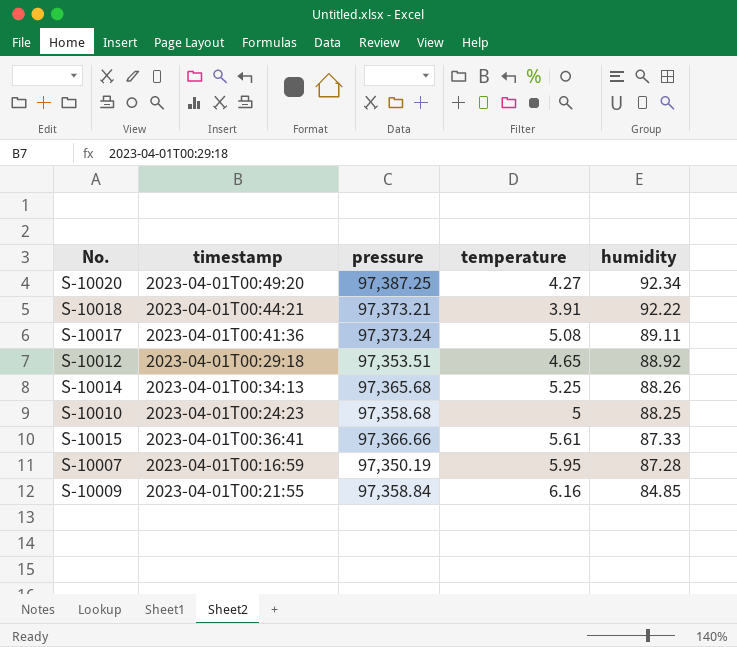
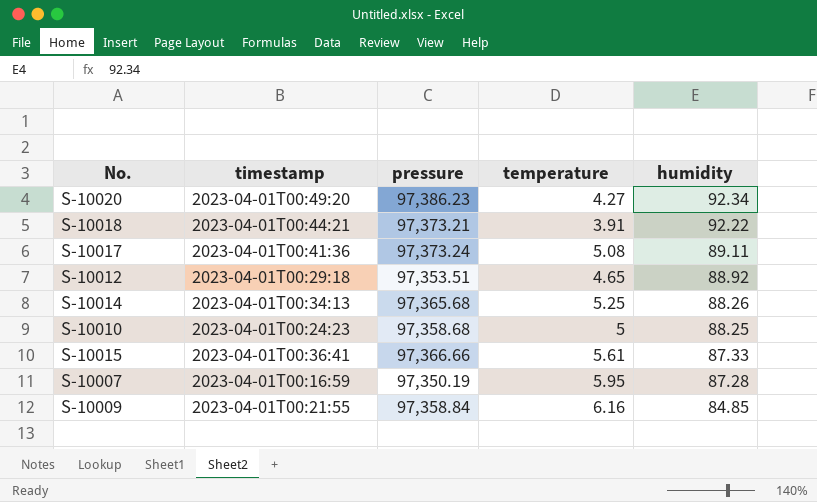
S-10020 | pressure: 97,387.25 -> 97,386.23

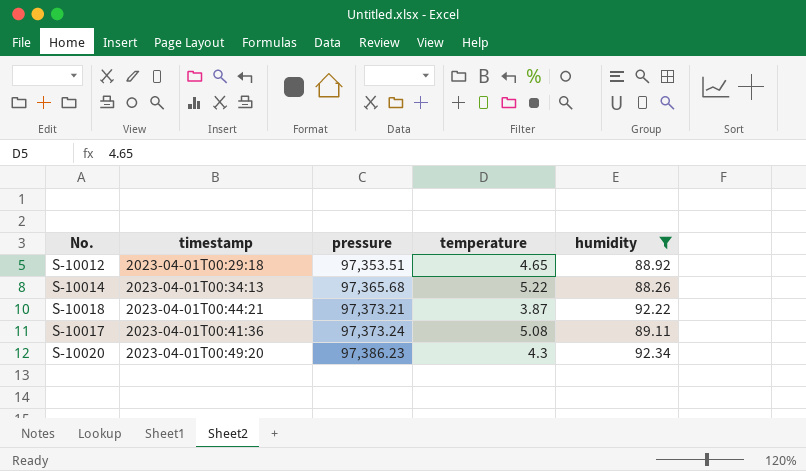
filter: none -> humidity >= 88.26
row order: humidity descending -> pressure ascending
S-10014 | temperature: 5.25 -> 5.22
S-10018 | temperature: 3.91 -> 3.87
S-10020 | temperature: 4.27 -> 4.3

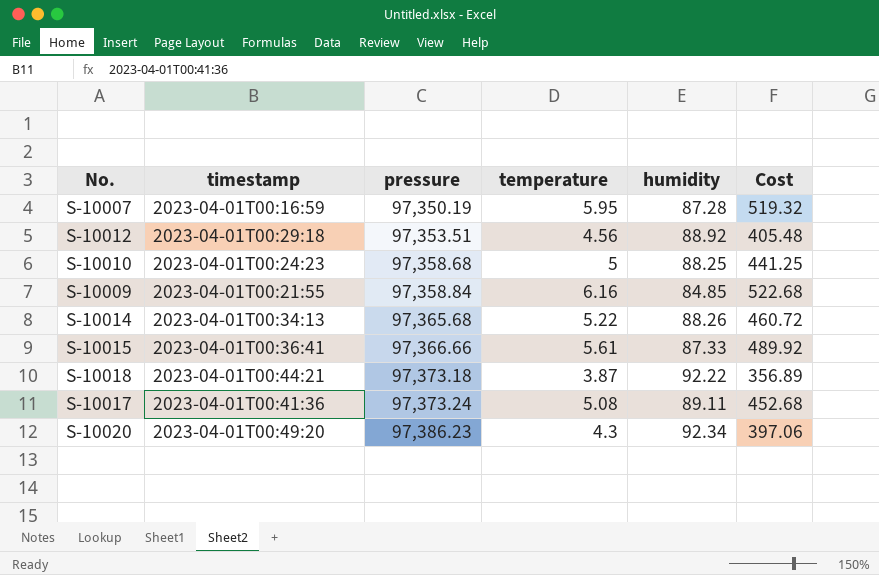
filter: humidity >= 88.26 -> none
column Cost | formula: none -> [temperature] * [humidity]
S-10012 | temperature: 4.65 -> 4.56
S-10018 | pressure: 97,373.21 -> 97,373.18

